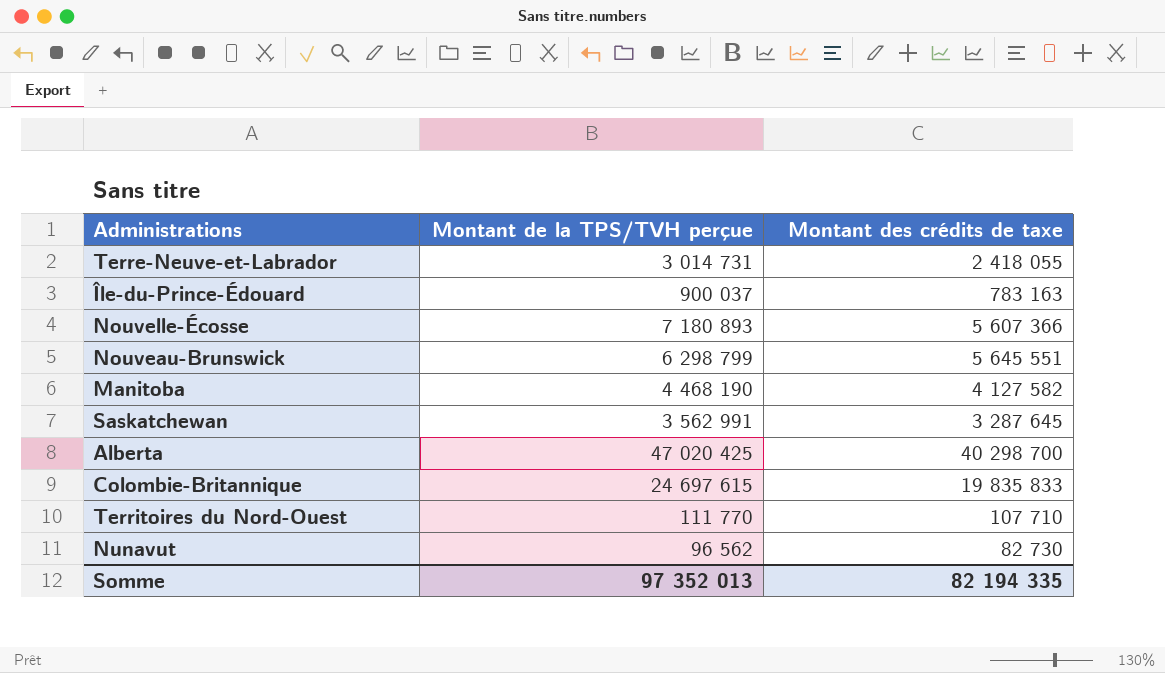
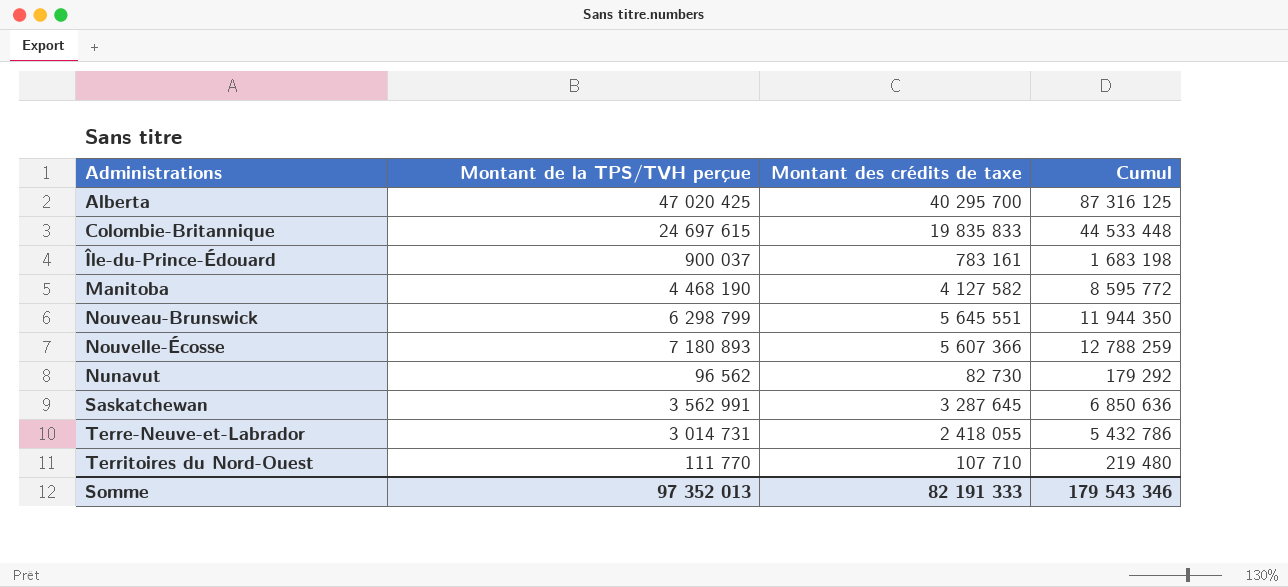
row order: none -> Administrations ascending
column Cumul | formula: none -> [Montant de la TPS/TVH perçue] + [Montant des crédits de taxe]
Alberta | Montant des crédits de taxe: 40 298 700 -> 40 295 700
Île-du-Prince-Édouard | Montant des crédits de taxe: 783 163 -> 783 161
Somme | Montant des crédits de taxe: 82 194 335 -> 82 191 333

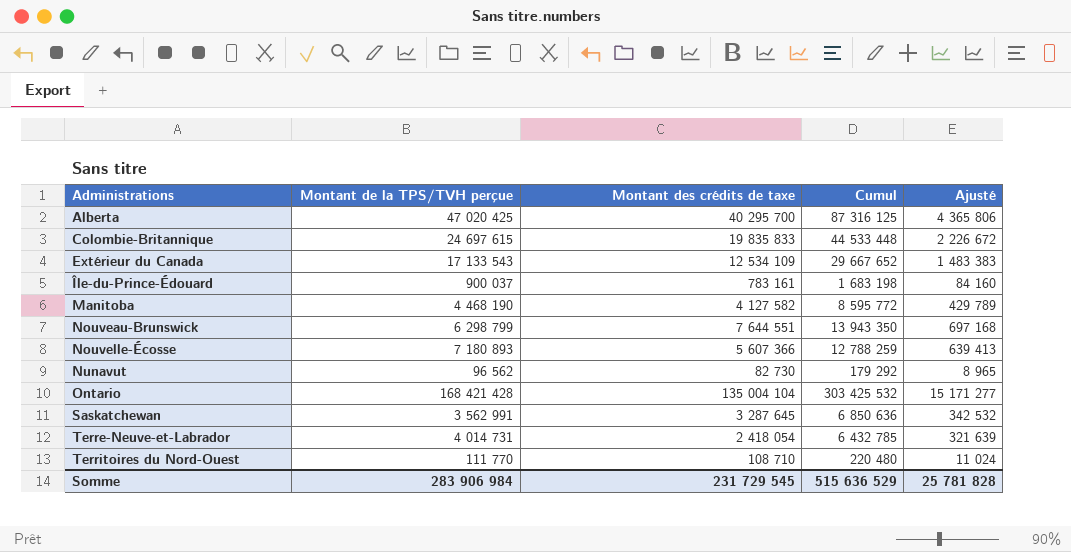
column Ajusté | formula: none -> [Cumul] * 0,05
row Extérieur du Canada: none -> 17 133 543 | 12 534 109 | 29 667 652 | 1 483 383
Nouveau-Brunswick | Montant des crédits de taxe: 5 645 551 -> 7 644 551
Nouveau-Brunswick | Cumul: 11 944 350 -> 13 943 350
row Ontario: none -> 168 421 428 | 135 004 104 | 303 425 532 | 15 171 277
Terre-Neuve-et-Labrador | Montant de la TPS/TVH perçue: 3 014 731 -> 4 014 731
Terre-Neuve-et-Labrador | Montant des crédits de taxe: 2 418 055 -> 2 418 054
Terre-Neuve-et-Labrador | Cumul: 5 432 786 -> 6 432 785
Territoires du Nord-Ouest | Montant des crédits de taxe: 107 710 -> 108 710
Territoires du Nord-Ouest | Cumul: 219 480 -> 220 480
Somme | Montant de la TPS/TVH perçue: 97 352 013 -> 283 906 984
Somme | Montant des crédits de taxe: 82 191 333 -> 231 729 545
Somme | Cumul: 179 543 346 -> 515 636 529

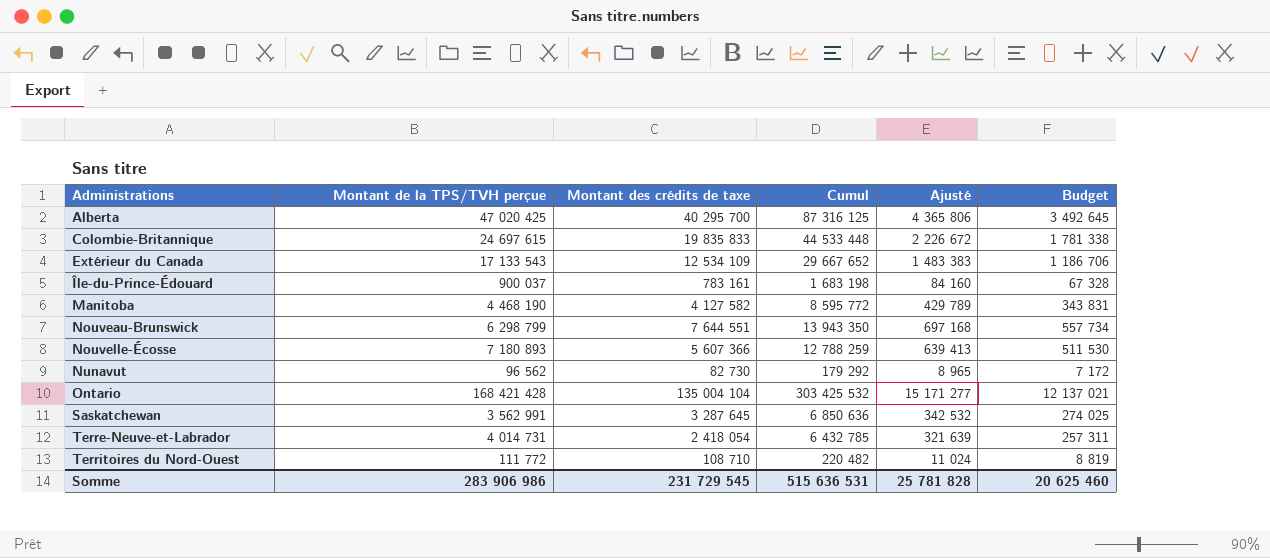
column Budget | formula: none -> [Cumul] * 0,04
Territoires du Nord-Ouest | Montant de la TPS/TVH perçue: 111 770 -> 111 772
Territoires du Nord-Ouest | Cumul: 220 480 -> 220 482
Somme | Montant de la TPS/TVH perçue: 283 906 984 -> 283 906 986
Somme | Cumul: 515 636 529 -> 515 636 531

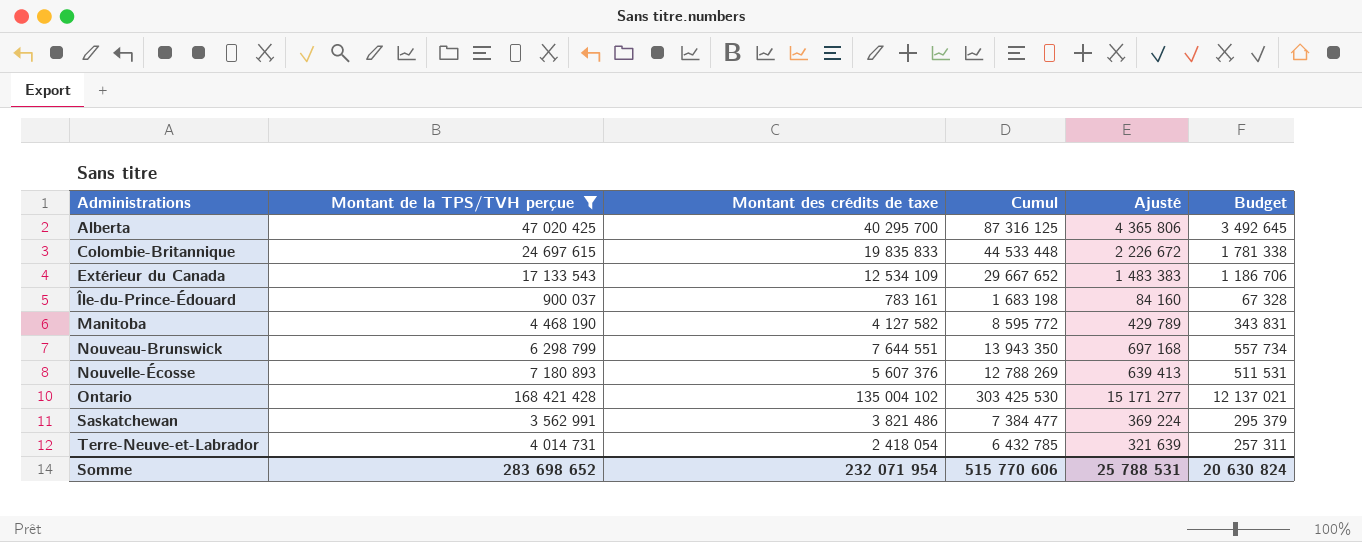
filter: none -> Montant de la TPS/TVH perçue >= 900 037
Nouvelle-Écosse | Montant des crédits de taxe: 5 607 366 -> 5 607 376
Nouvelle-Écosse | Cumul: 12 788 259 -> 12 788 269
Nouvelle-Écosse | Budget: 511 530 -> 511 531
Ontario | Montant des crédits de taxe: 135 004 104 -> 135 004 102
Ontario | Cumul: 303 425 532 -> 303 425 530
Saskatchewan | Montant des crédits de taxe: 3 287 645 -> 3 821 486
Saskatchewan | Cumul: 6 850 636 -> 7 384 477
Saskatchewan | Ajusté: 342 532 -> 369 224
Saskatchewan | Budget: 274 025 -> 295 379
Somme | Montant de la TPS/TVH perçue: 283 906 986 -> 283 698 652
Somme | Montant des crédits de taxe: 231 729 545 -> 232 071 954
Somme | Cumul: 515 636 531 -> 515 770 606
Somme | Ajusté: 25 781 828 -> 25 788 531
Somme | Budget: 20 625 460 -> 20 630 824

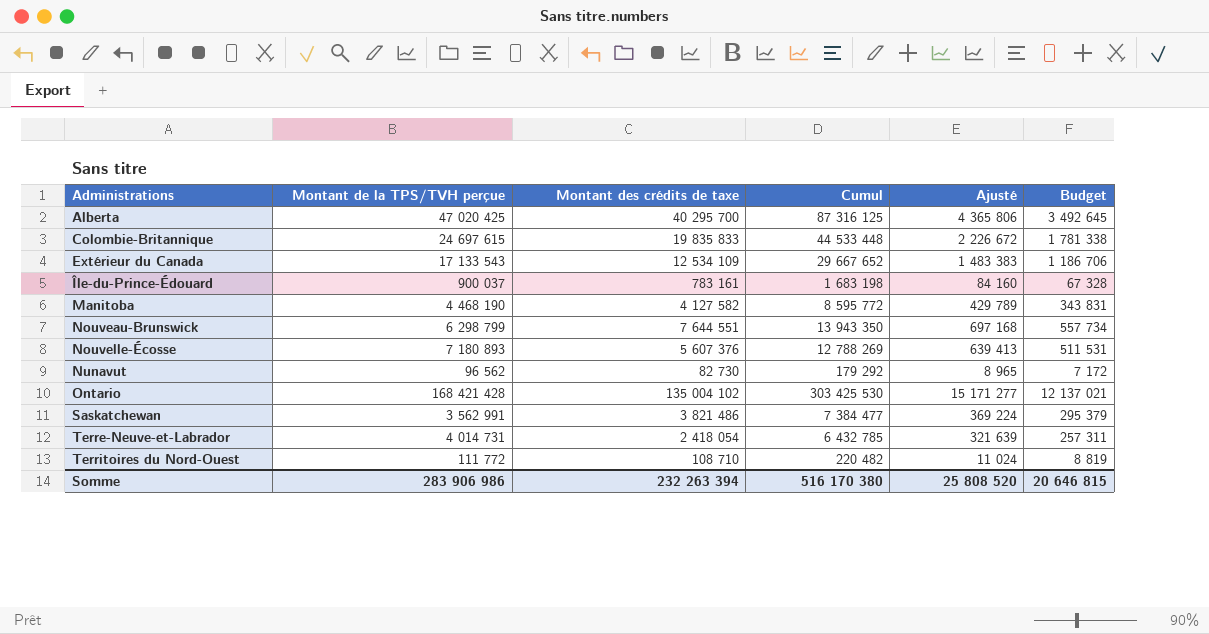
filter: Montant de la TPS/TVH perçue >= 900 037 -> none
Somme | Montant de la TPS/TVH perçue: 283 698 652 -> 283 906 986
Somme | Montant des crédits de taxe: 232 071 954 -> 232 263 394
Somme | Cumul: 515 770 606 -> 516 170 380
Somme | Ajusté: 25 788 531 -> 25 808 520
Somme | Budget: 20 630 824 -> 20 646 815

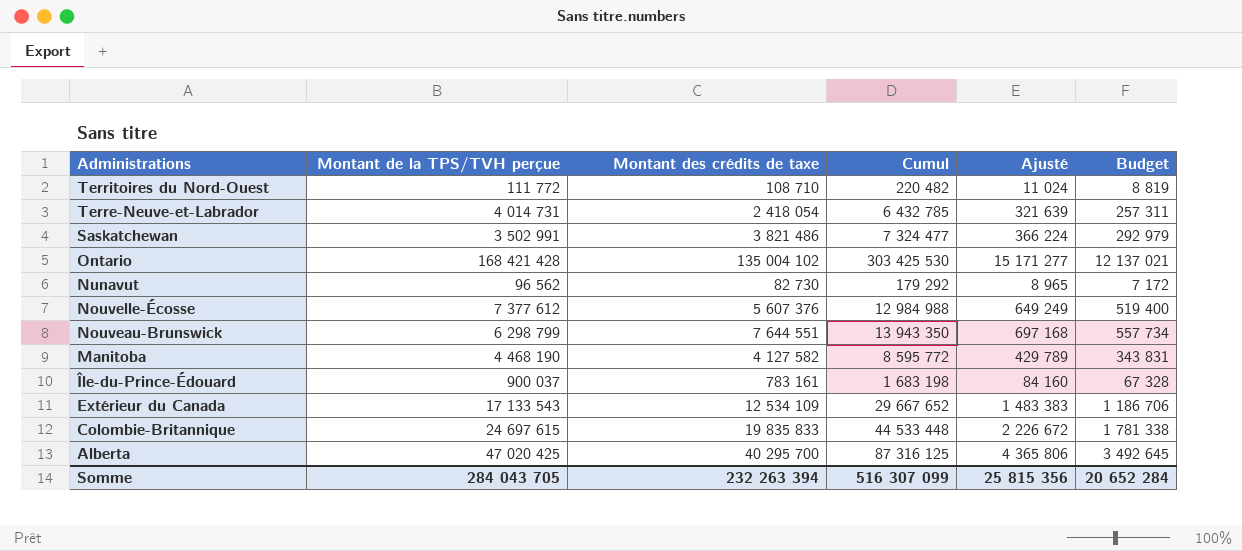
row order: Administrations ascending -> Administrations descending
Saskatchewan | Montant de la TPS/TVH perçue: 3 562 991 -> 3 502 991
Saskatchewan | Cumul: 7 384 477 -> 7 324 477
Saskatchewan | Ajusté: 369 224 -> 366 224
Saskatchewan | Budget: 295 379 -> 292 979
Nouvelle-Écosse | Montant de la TPS/TVH perçue: 7 180 893 -> 7 377 612
Nouvelle-Écosse | Cumul: 12 788 269 -> 12 984 988
Nouvelle-Écosse | Ajusté: 639 413 -> 649 249
Nouvelle-Écosse | Budget: 511 531 -> 519 400
Somme | Montant de la TPS/TVH perçue: 283 906 986 -> 284 043 705
Somme | Cumul: 516 170 380 -> 516 307 099
Somme | Ajusté: 25 808 520 -> 25 815 356
Somme | Budget: 20 646 815 -> 20 652 284

